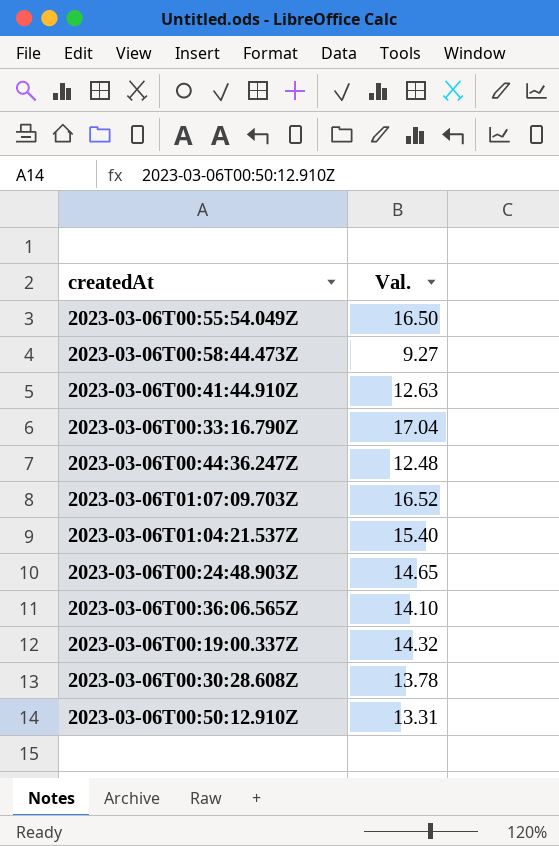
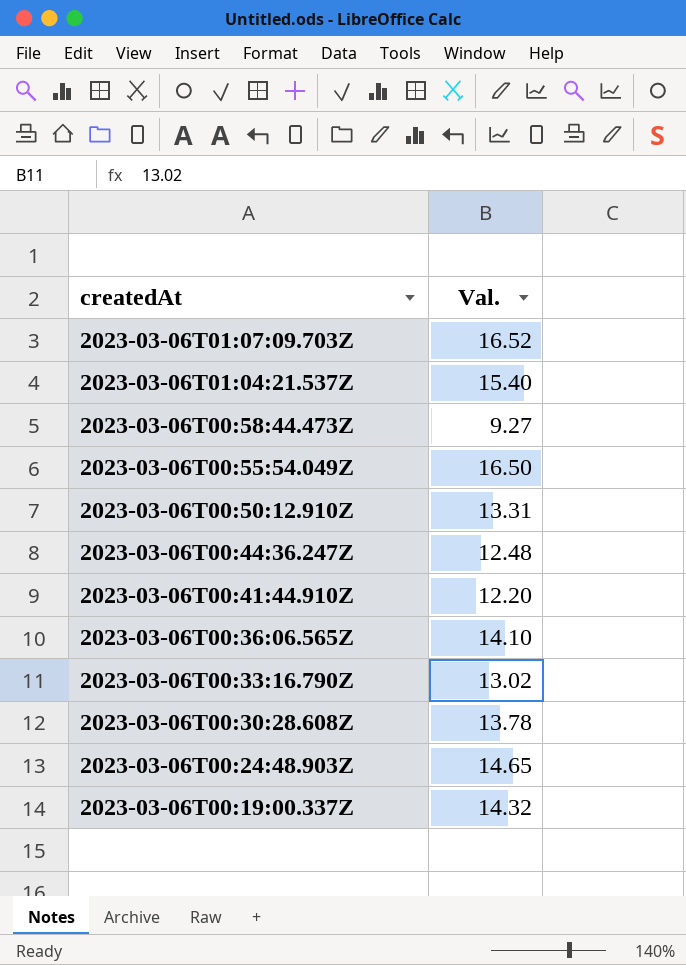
row order: none -> createdAt descending
2023-03-06T00:41:44.910Z | Val.: 12.63 -> 12.20
2023-03-06T00:33:16.790Z | Val.: 17.04 -> 13.02

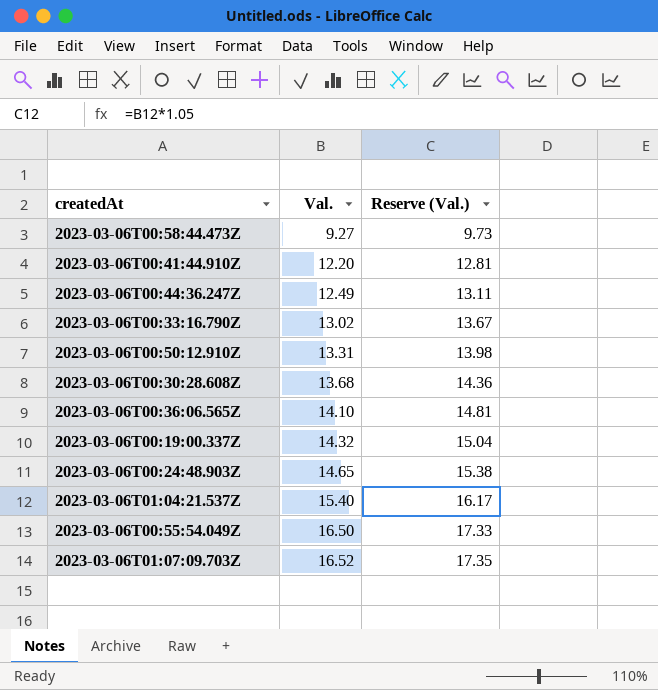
row order: createdAt descending -> Val. ascending
column Reserve (Val.) | formula: none -> [Val.] * 1.05
2023-03-06T00:44:36.247Z | Val.: 12.48 -> 12.49
2023-03-06T00:30:28.608Z | Val.: 13.78 -> 13.68

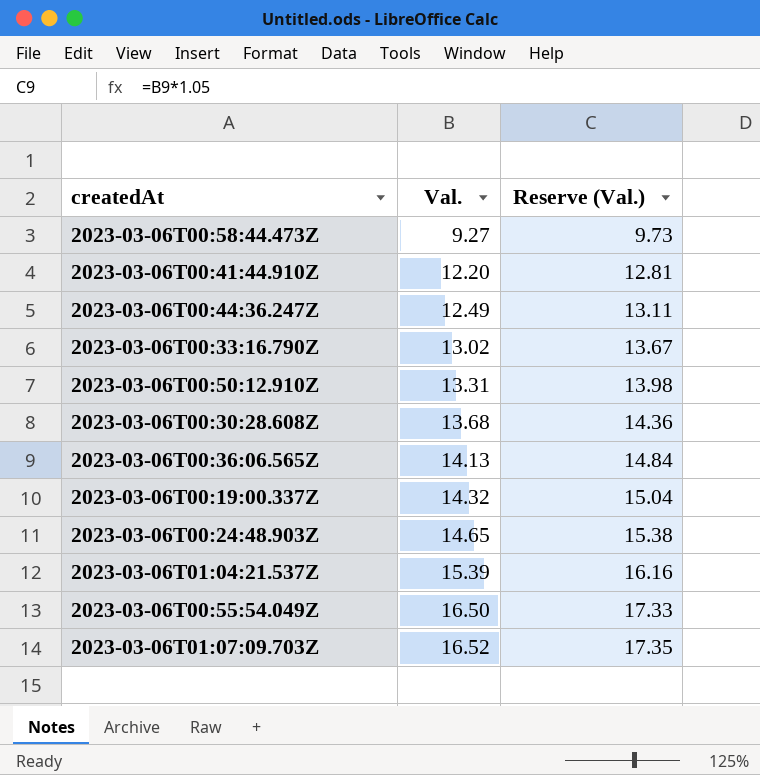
2023-03-06T00:36:06.565Z | Val.: 14.10 -> 14.13
2023-03-06T00:36:06.565Z | Reserve (Val.): 14.81 -> 14.84
2023-03-06T01:04:21.537Z | Val.: 15.40 -> 15.39
2023-03-06T01:04:21.537Z | Reserve (Val.): 16.17 -> 16.16

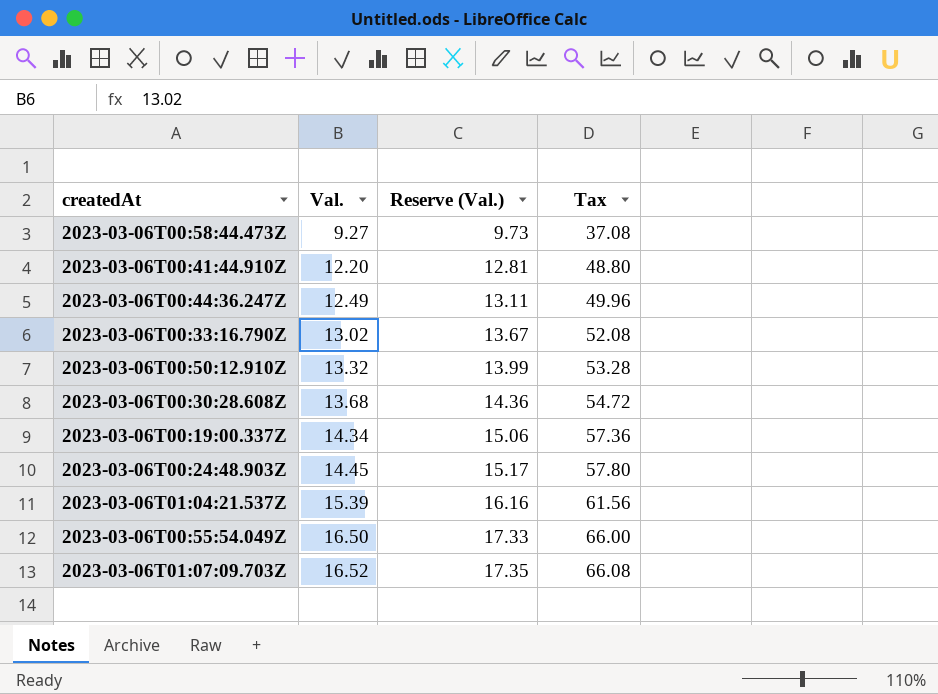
column Tax | formula: none -> [Val.] * 4
row 2023-03-06T00:36:06.565Z: 14.13 | 14.84 -> none
2023-03-06T00:50:12.910Z | Val.: 13.31 -> 13.32
2023-03-06T00:50:12.910Z | Reserve (Val.): 13.98 -> 13.99
2023-03-06T00:19:00.337Z | Val.: 14.32 -> 14.34
2023-03-06T00:19:00.337Z | Reserve (Val.): 15.04 -> 15.06
2023-03-06T00:24:48.903Z | Val.: 14.65 -> 14.45
2023-03-06T00:24:48.903Z | Reserve (Val.): 15.38 -> 15.17

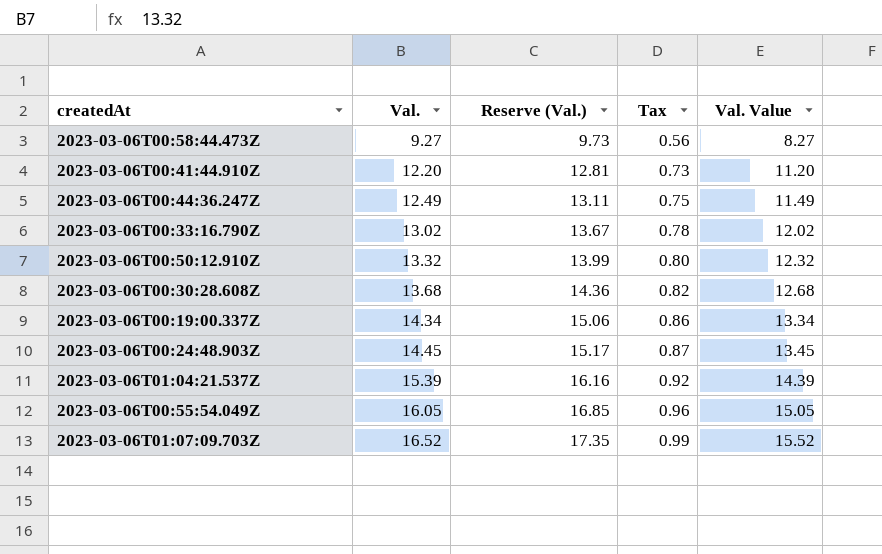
column Tax | formula: [Val.] * 4 -> [Val.] * 0.06
column Val. Value | formula: none -> [Val.] - 1
2023-03-06T00:55:54.049Z | Val.: 16.50 -> 16.05
2023-03-06T00:55:54.049Z | Reserve (Val.): 17.33 -> 16.85

